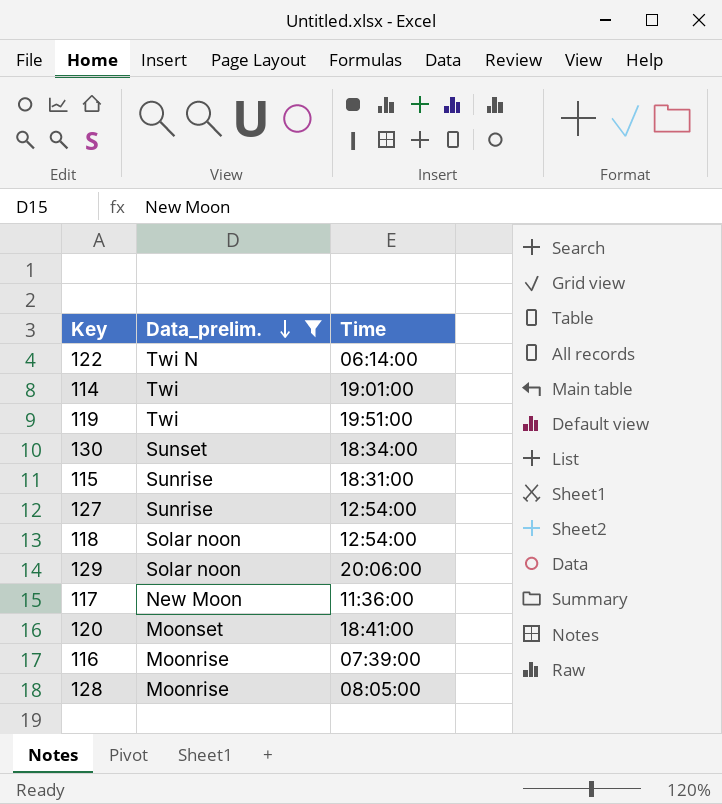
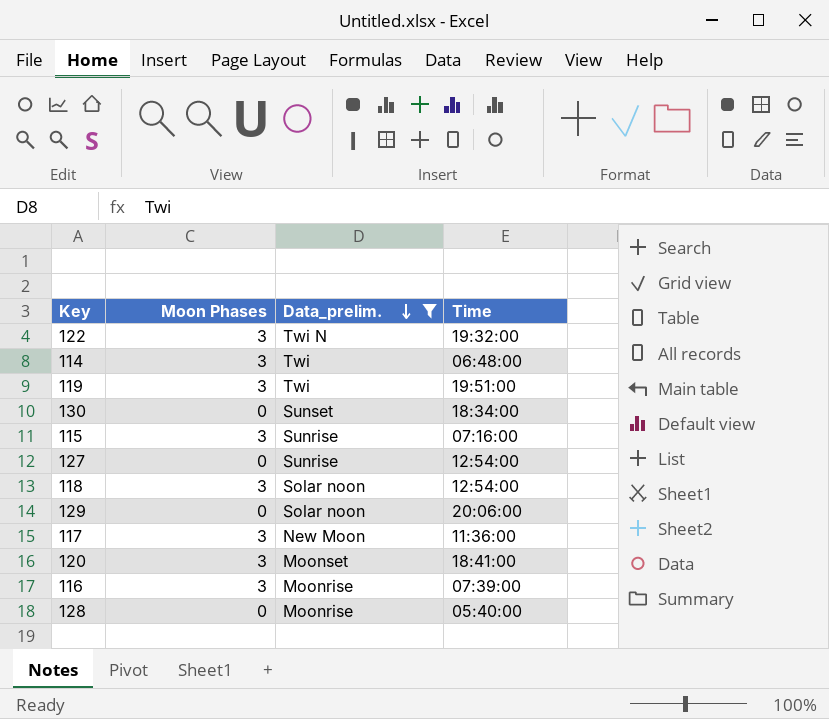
column Moon Phases | position: none -> 2
122 | Time: 06:14:00 -> 19:32:00
114 | Time: 19:01:00 -> 06:48:00
115 | Time: 18:31:00 -> 07:16:00
128 | Time: 08:05:00 -> 05:40:00

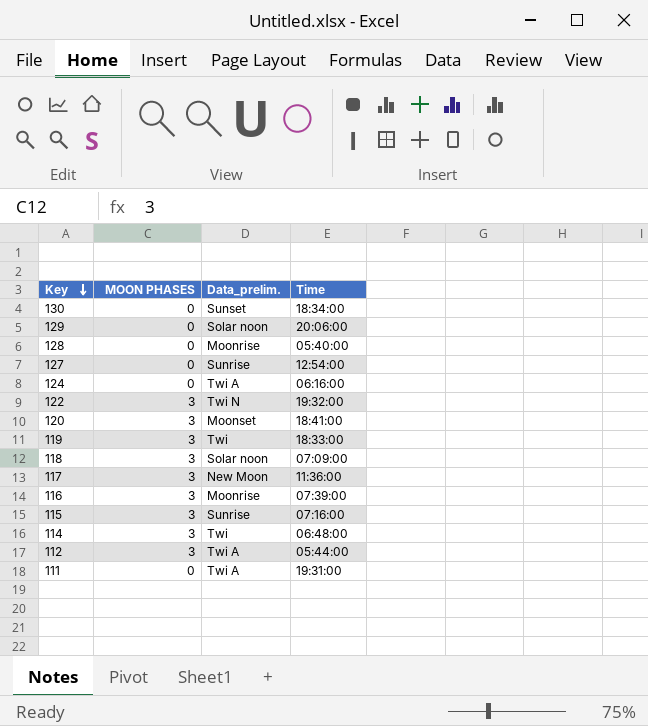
filter: Data_prelim. != Twi A -> none
row order: Data_prelim. descending -> Key descending
column name: Moon Phases -> MOON PHASES
119 | Time: 19:51:00 -> 18:33:00
118 | Time: 12:54:00 -> 07:09:00

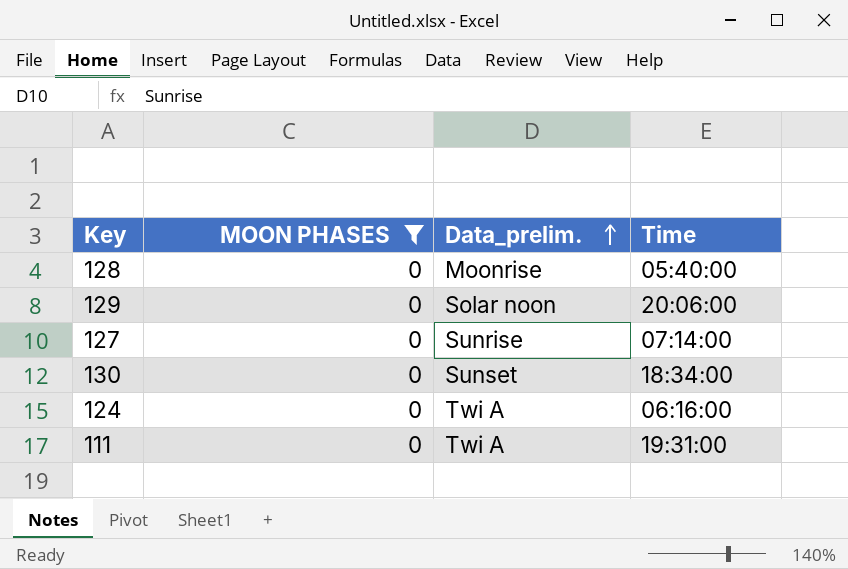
filter: none -> MOON PHASES = 0
row order: Key descending -> Data_prelim. ascending
127 | Time: 12:54:00 -> 07:14:00

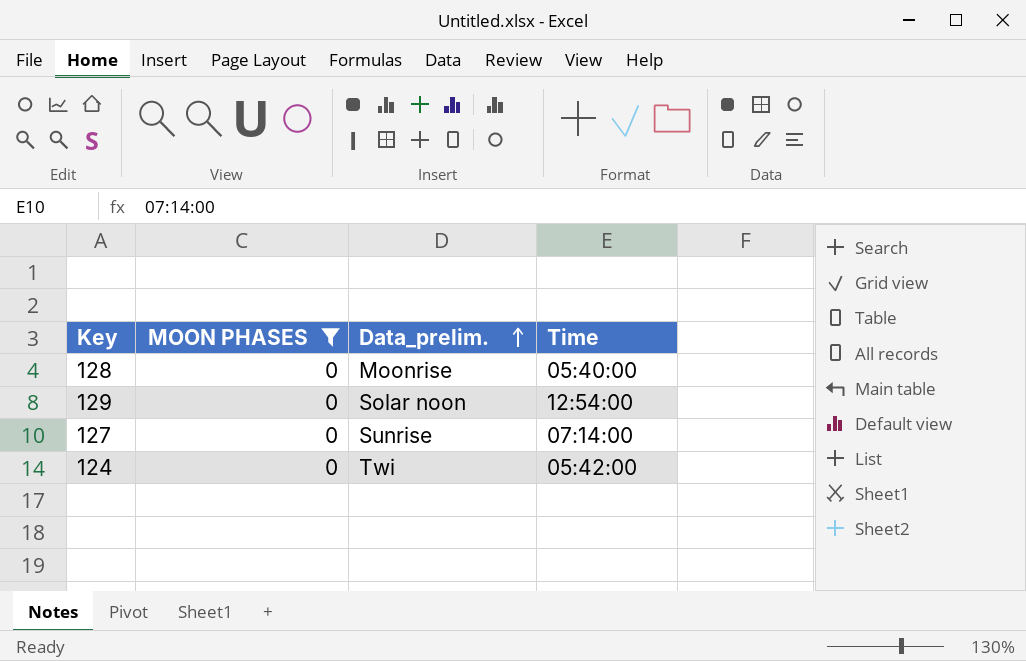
row 130: 0 | Sunset | 18:34:00 -> none
row 111: 0 | Twi A | 19:31:00 -> none
129 | Time: 20:06:00 -> 12:54:00
124 | Data_prelim.: Twi A -> Twi
124 | Time: 06:16:00 -> 05:42:00

